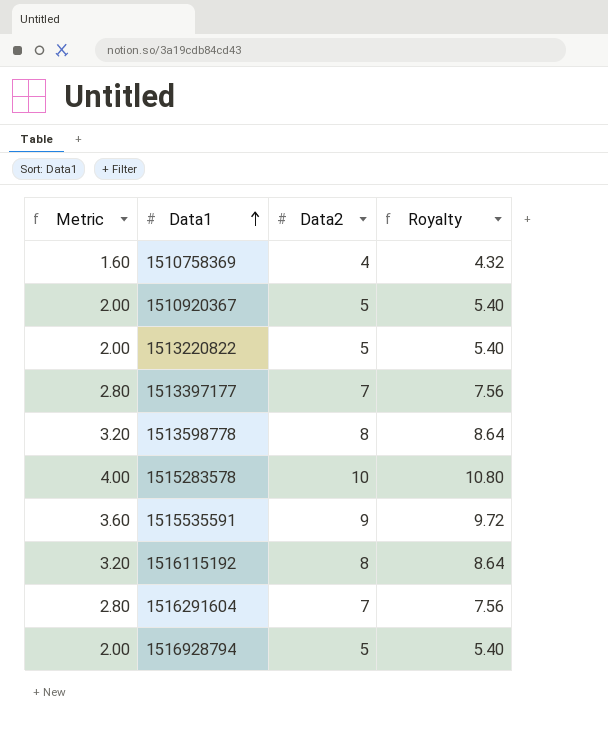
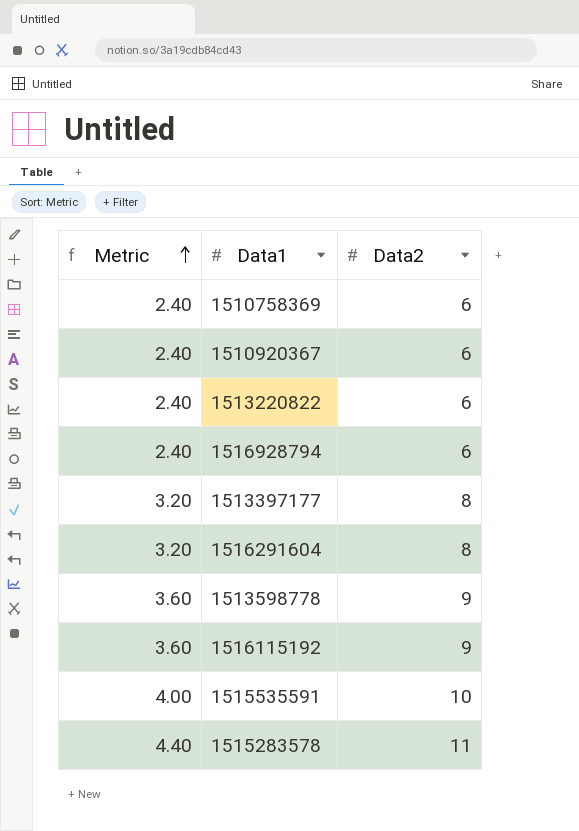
row order: Data1 ascending -> Metric ascending
column Royalty | formula: [Data2] * 1.08 -> none
1510758369 | Metric: 1.60 -> 2.40
1510758369 | Data2: 4 -> 6
1510920367 | Metric: 2.00 -> 2.40
1510920367 | Data2: 5 -> 6
1513220822 | Metric: 2.00 -> 2.40
1513220822 | Data2: 5 -> 6
1516928794 | Metric: 2.00 -> 2.40
1516928794 | Data2: 5 -> 6
1513397177 | Metric: 2.80 -> 3.20
1513397177 | Data2: 7 -> 8
1516291604 | Metric: 2.80 -> 3.20
1516291604 | Data2: 7 -> 8
1513598778 | Metric: 3.20 -> 3.60
1513598778 | Data2: 8 -> 9
1516115192 | Metric: 3.20 -> 3.60
1516115192 | Data2: 8 -> 9
1515535591 | Metric: 3.60 -> 4.00
1515535591 | Data2: 9 -> 10
1515283578 | Metric: 4.00 -> 4.40
1515283578 | Data2: 10 -> 11

